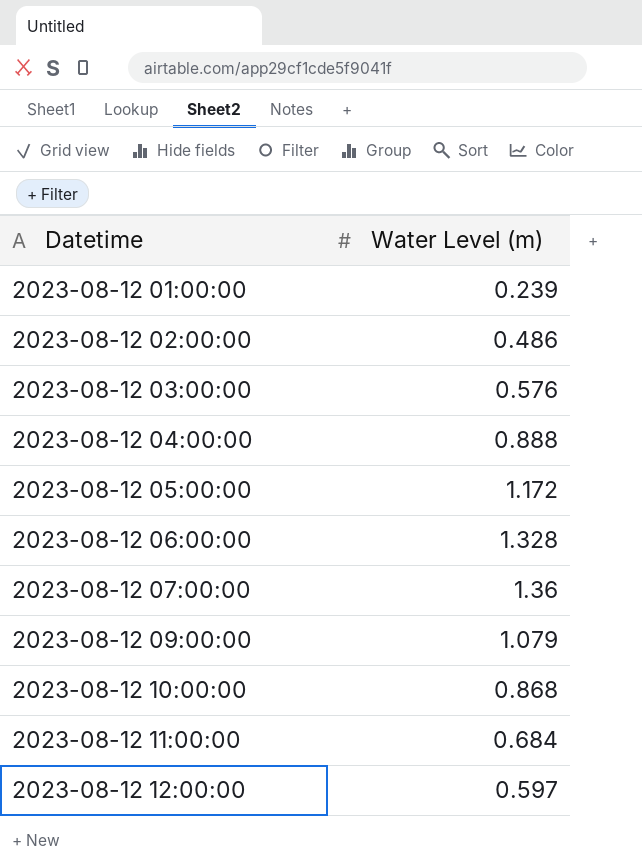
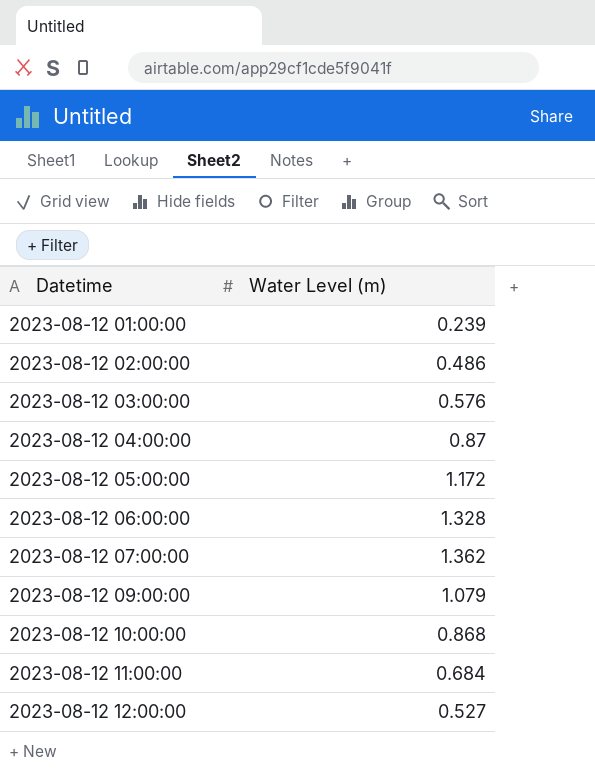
2023-08-12 04:00:00 | Water Level (m): 0.888 -> 0.87
2023-08-12 07:00:00 | Water Level (m): 1.36 -> 1.362
2023-08-12 12:00:00 | Water Level (m): 0.597 -> 0.527

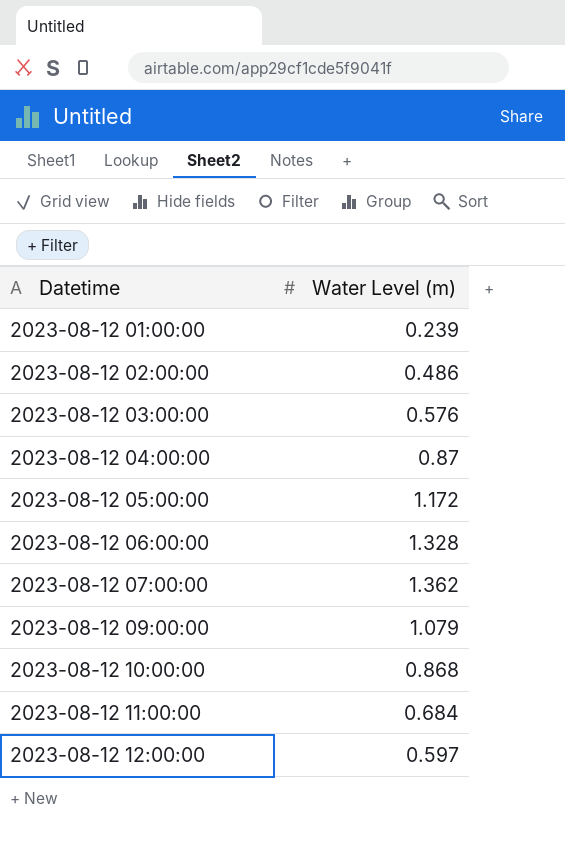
2023-08-12 12:00:00 | Water Level (m): 0.527 -> 0.597

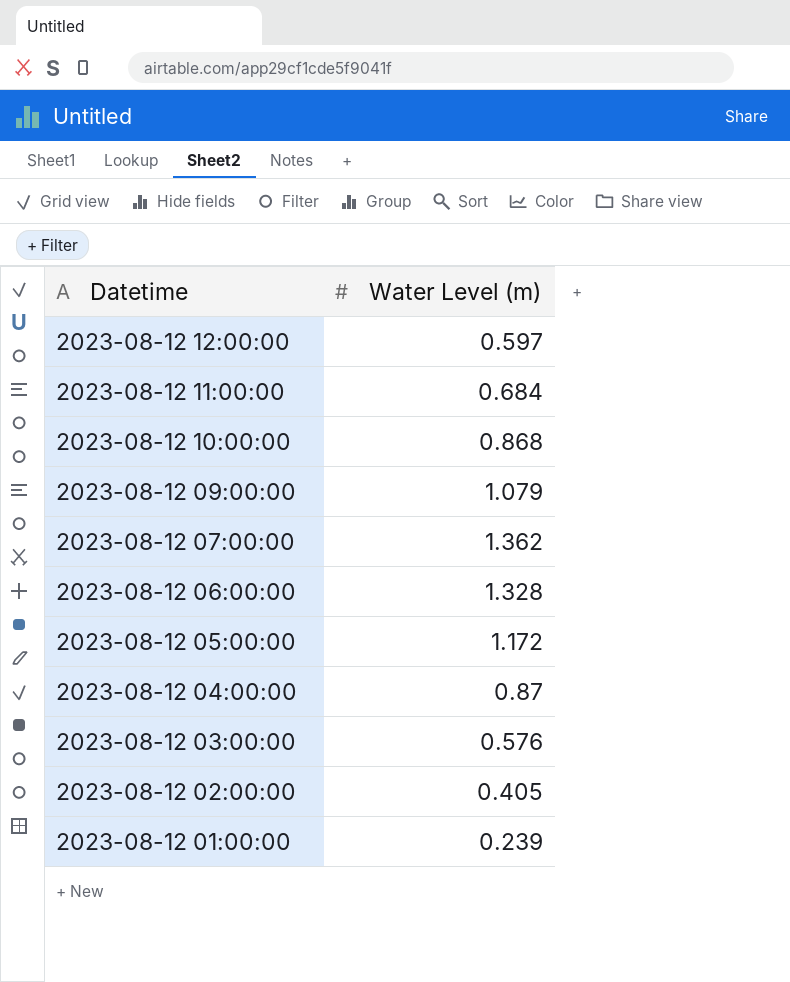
row order: Datetime ascending -> Datetime descending
2023-08-12 02:00:00 | Water Level (m): 0.486 -> 0.405

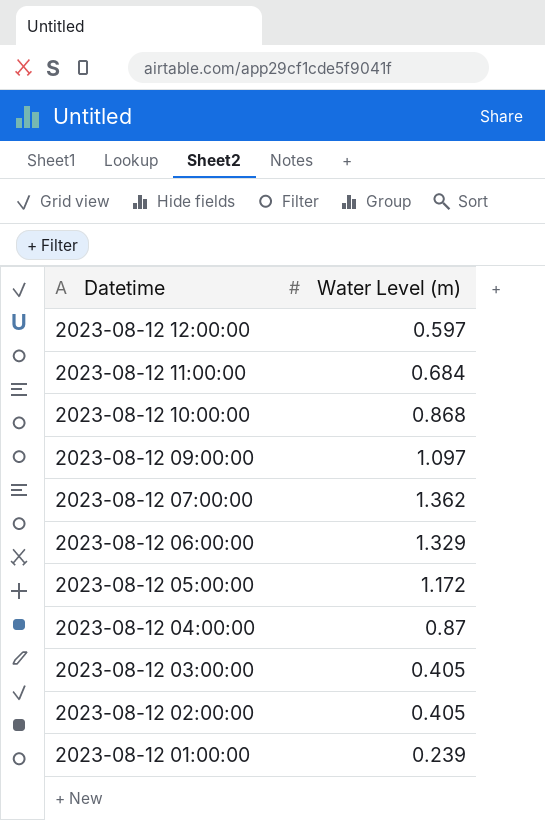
2023-08-12 09:00:00 | Water Level (m): 1.079 -> 1.097
2023-08-12 06:00:00 | Water Level (m): 1.328 -> 1.329
2023-08-12 03:00:00 | Water Level (m): 0.576 -> 0.405

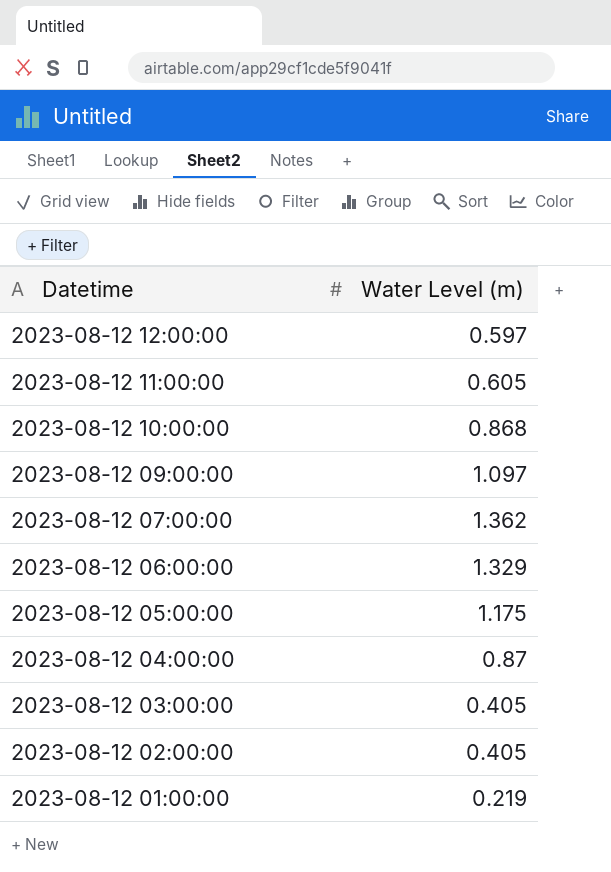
2023-08-12 11:00:00 | Water Level (m): 0.684 -> 0.605
2023-08-12 05:00:00 | Water Level (m): 1.172 -> 1.175
2023-08-12 01:00:00 | Water Level (m): 0.239 -> 0.219

